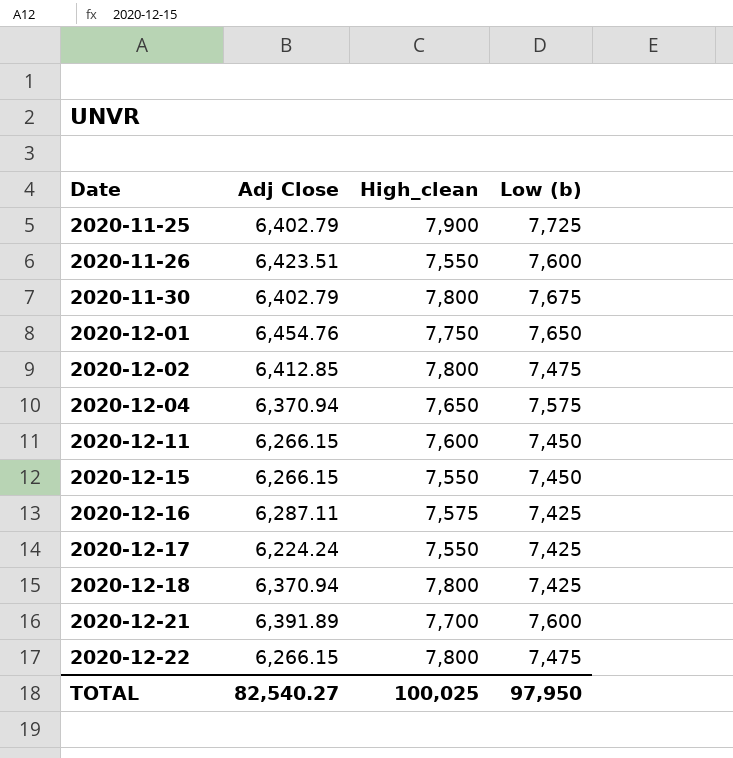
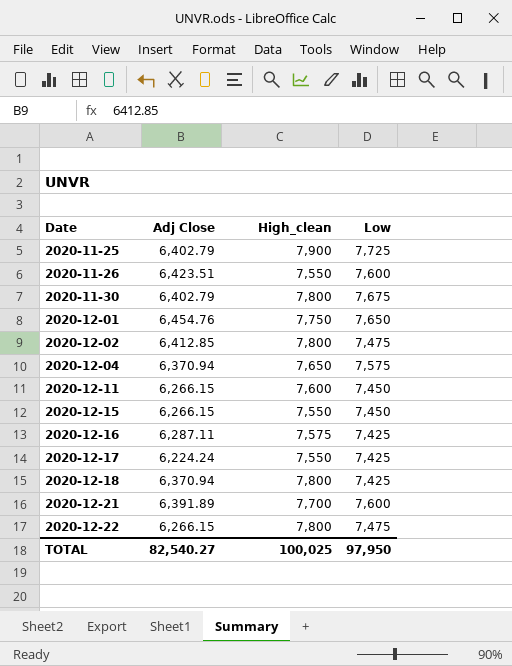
column name: Low (b) -> Low

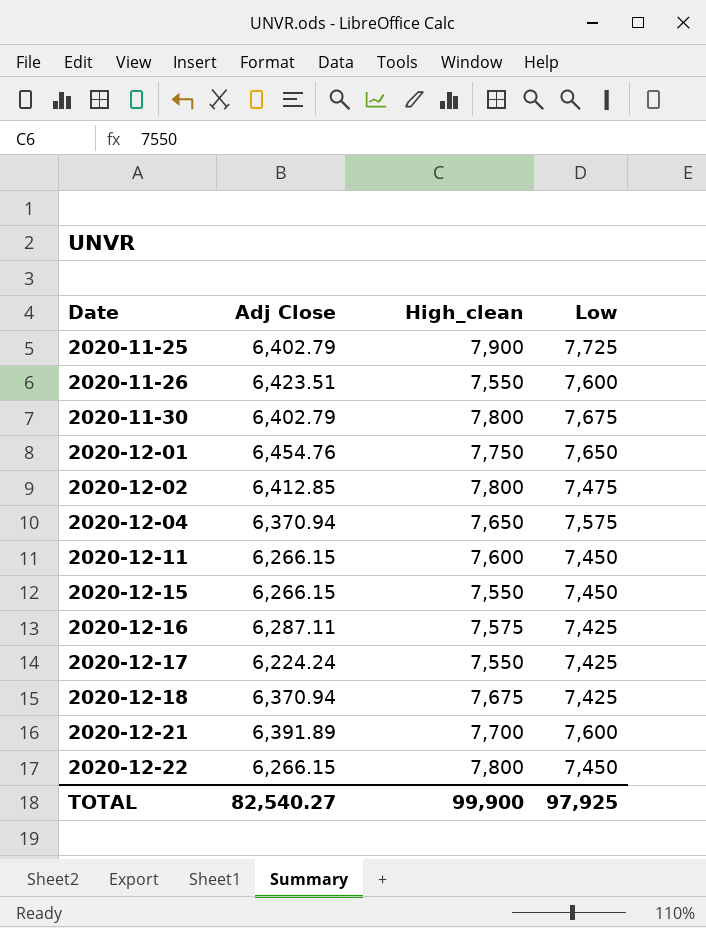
2020-12-18 | High_clean: 7,800 -> 7,675
2020-12-22 | Low: 7,475 -> 7,450
TOTAL | High_clean: 100,025 -> 99,900
TOTAL | Low: 97,950 -> 97,925

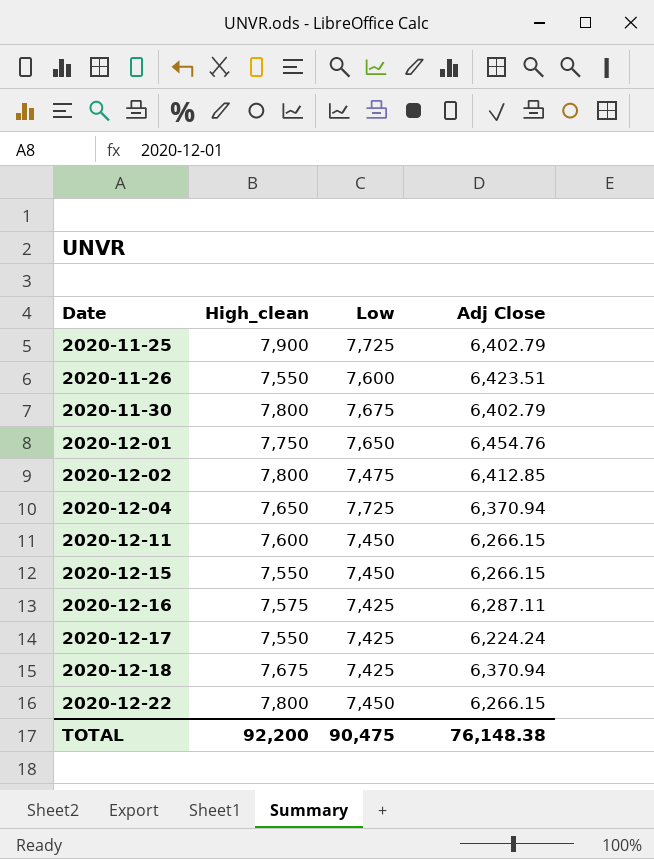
column Adj Close | position: 2 -> 4
row 2020-12-21: 6,391.89 | 7,700 | 7,600 -> none
2020-12-04 | Low: 7,575 -> 7,725
TOTAL | High_clean: 99,900 -> 92,200
TOTAL | Low: 97,925 -> 90,475
TOTAL | Adj Close: 82,540.27 -> 76,148.38

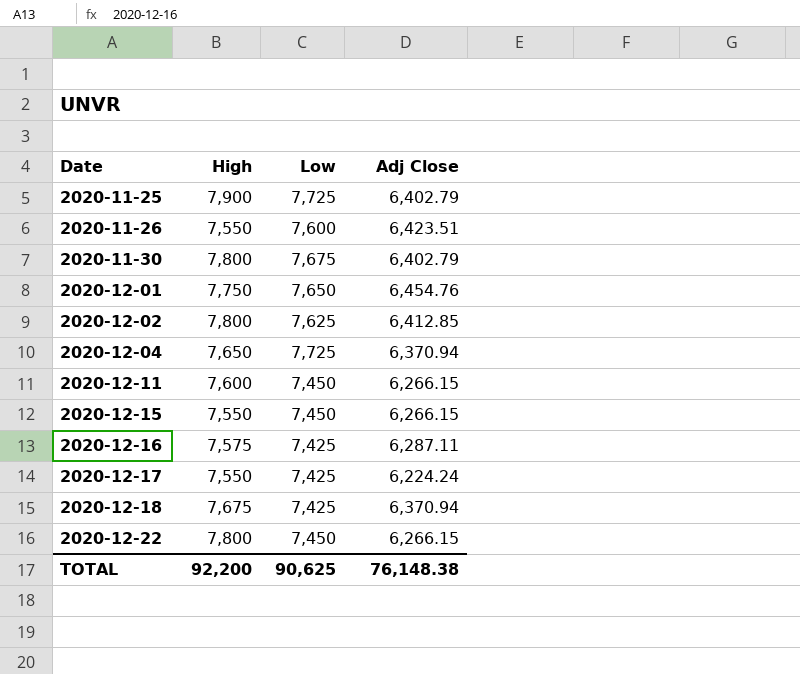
column name: High_clean -> High
2020-12-02 | Low: 7,475 -> 7,625
TOTAL | Low: 90,475 -> 90,625

